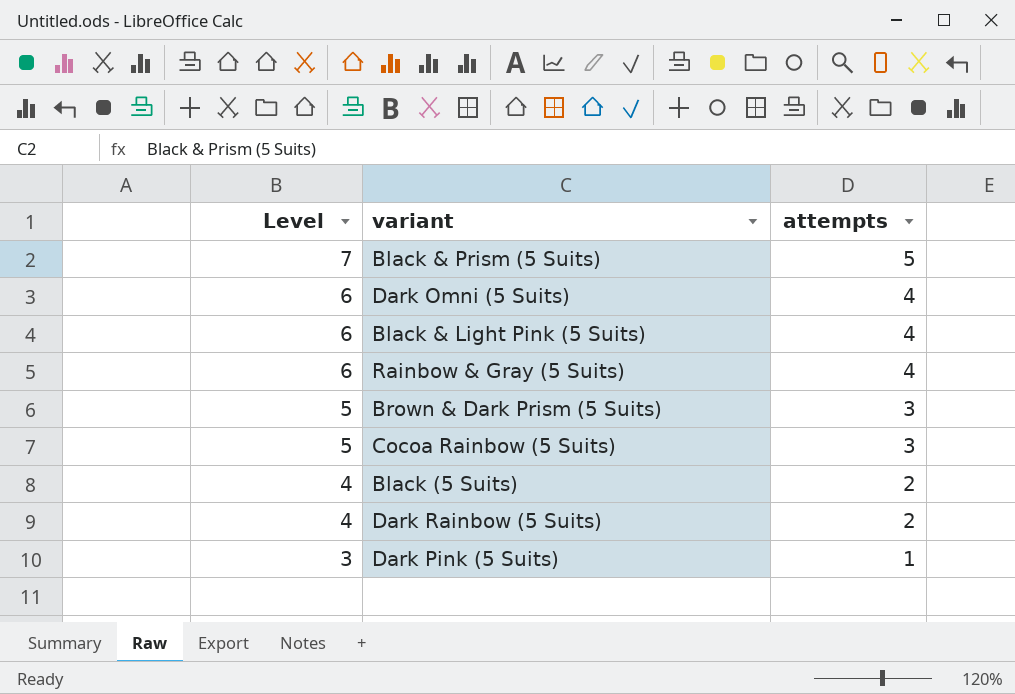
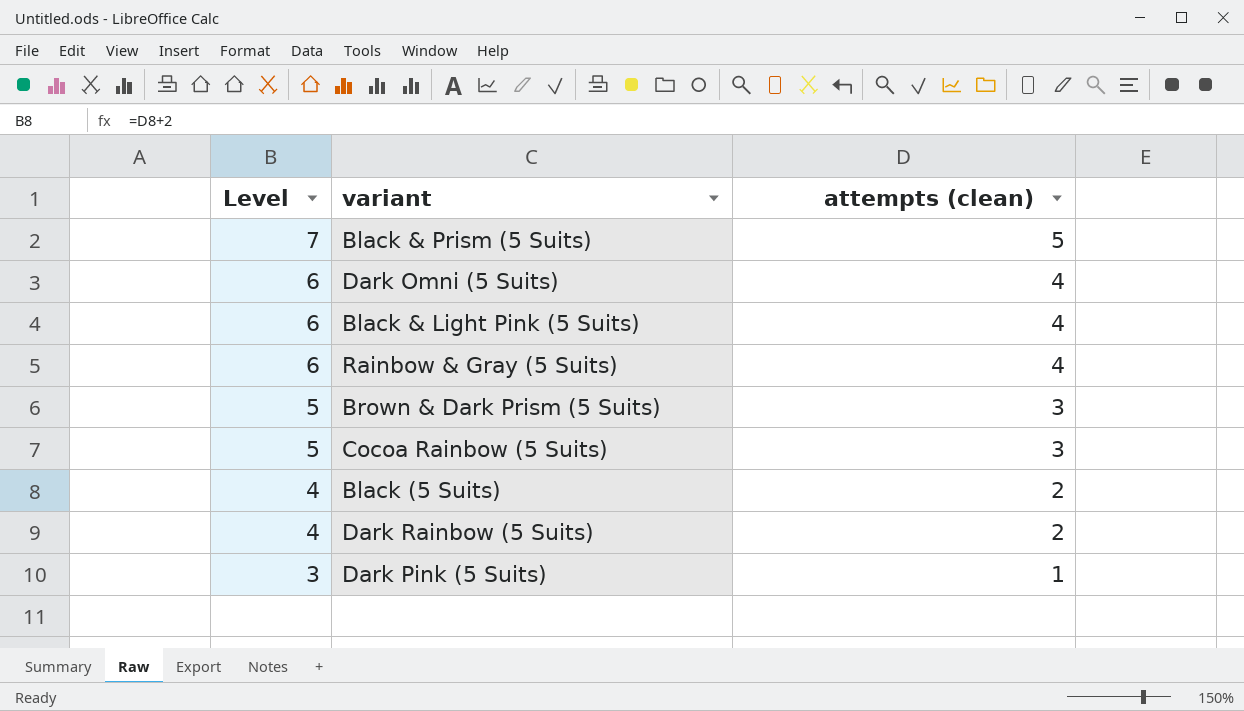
column name: attempts -> attempts (clean)

